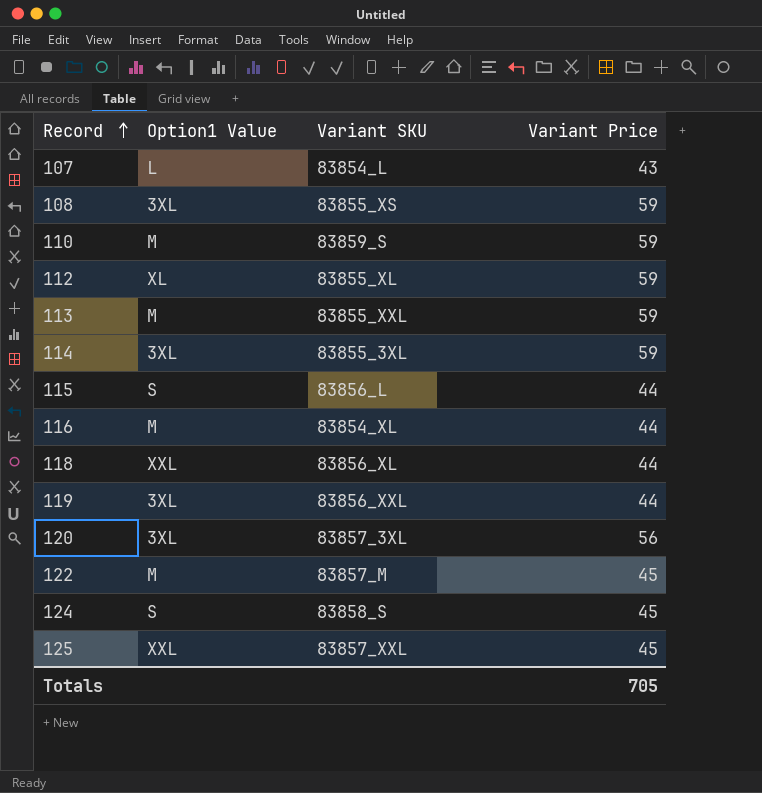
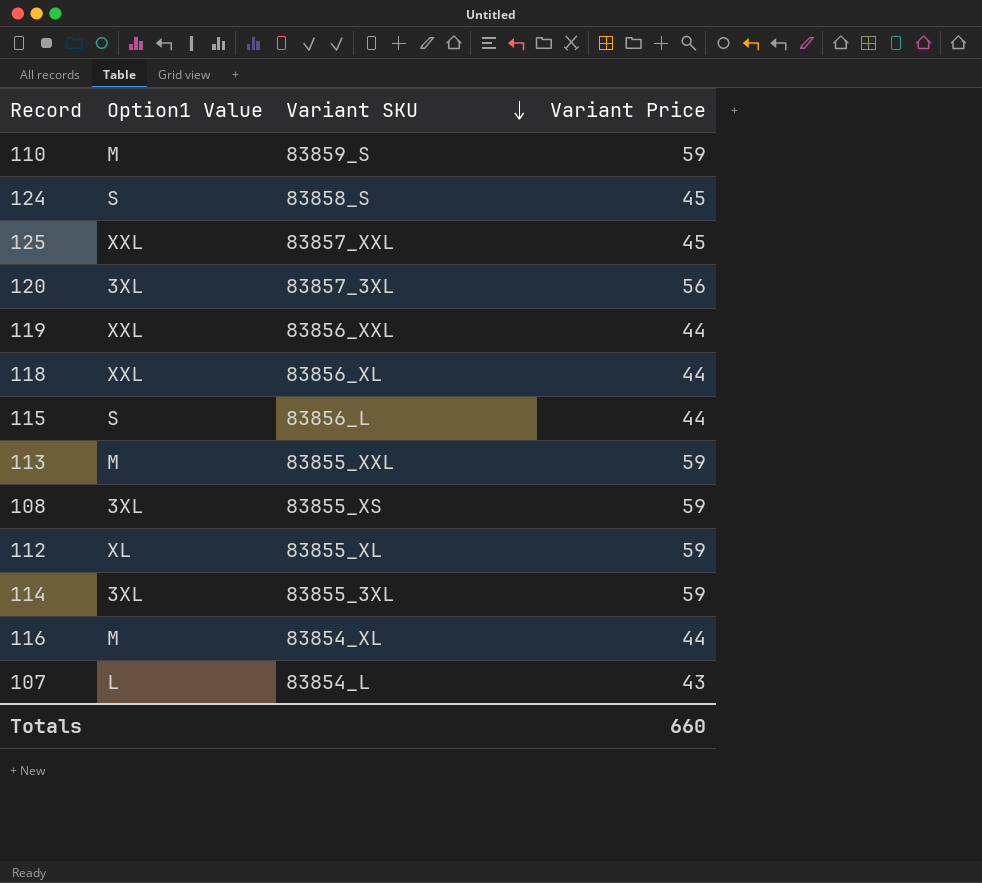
row order: Record ascending -> Variant SKU descending
row 122: M | 83857_M | 45 -> none
119 | Option1 Value: 3XL -> XXL
Totals | Variant Price: 705 -> 660

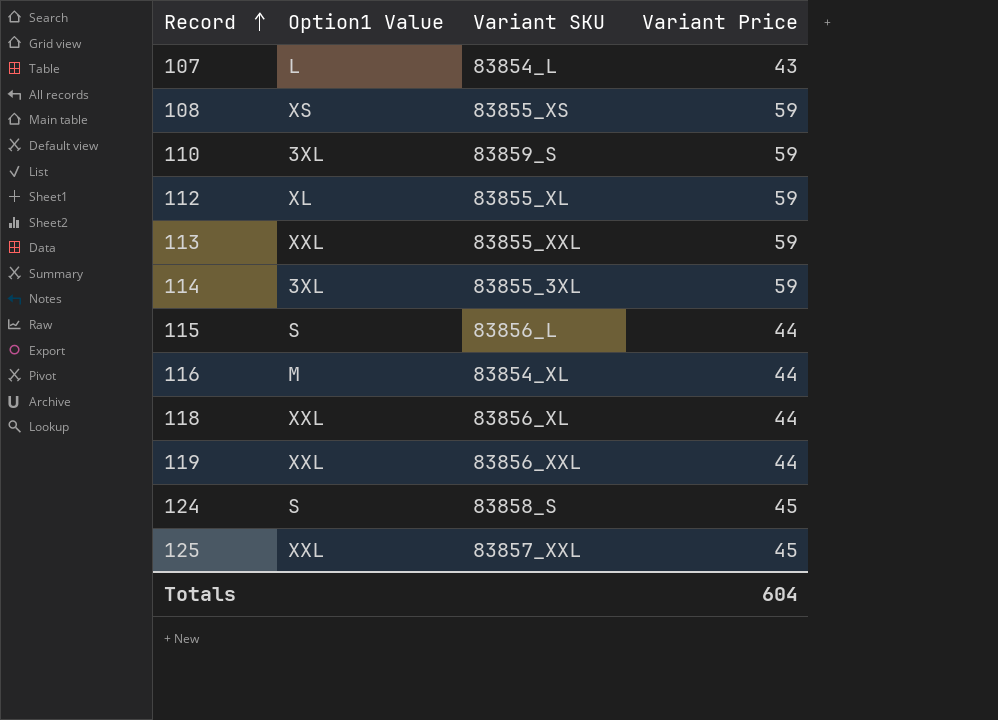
row order: Variant SKU descending -> Record ascending
row 120: 3XL | 83857_3XL | 56 -> none
108 | Option1 Value: 3XL -> XS
110 | Option1 Value: M -> 3XL
113 | Option1 Value: M -> XXL
Totals | Variant Price: 660 -> 604

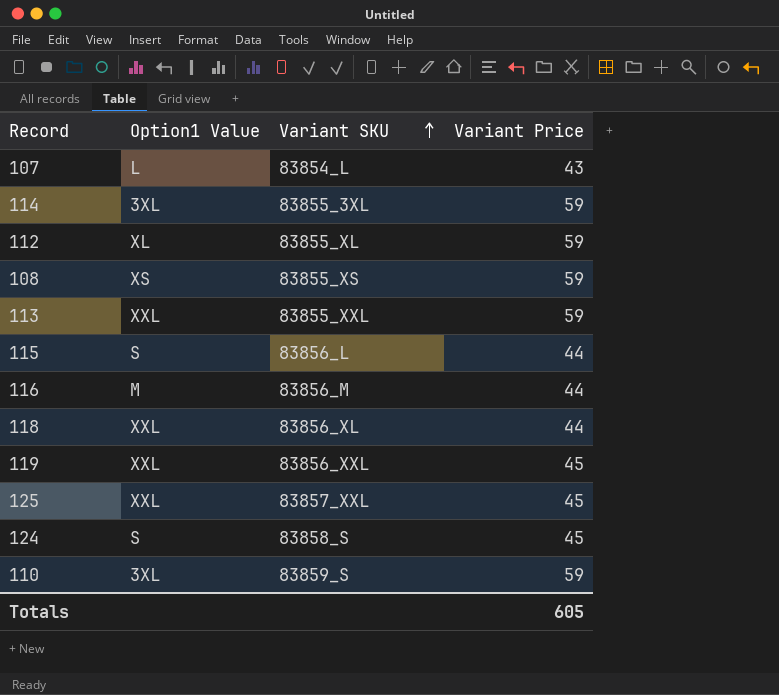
row order: Record ascending -> Variant SKU ascending
116 | Variant SKU: 83854_XL -> 83856_M
119 | Variant Price: 44 -> 45
Totals | Variant Price: 604 -> 605

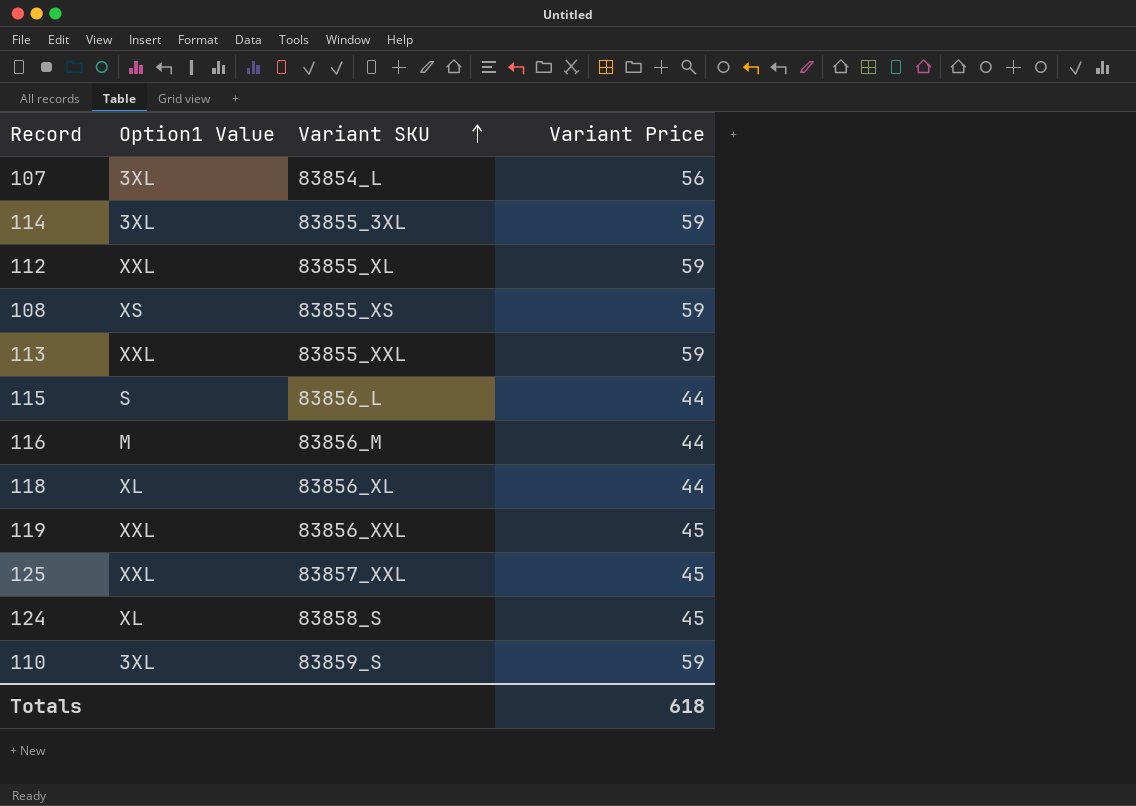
107 | Option1 Value: L -> 3XL
107 | Variant Price: 43 -> 56
112 | Option1 Value: XL -> XXL
118 | Option1 Value: XXL -> XL
124 | Option1 Value: S -> XL
Totals | Variant Price: 605 -> 618

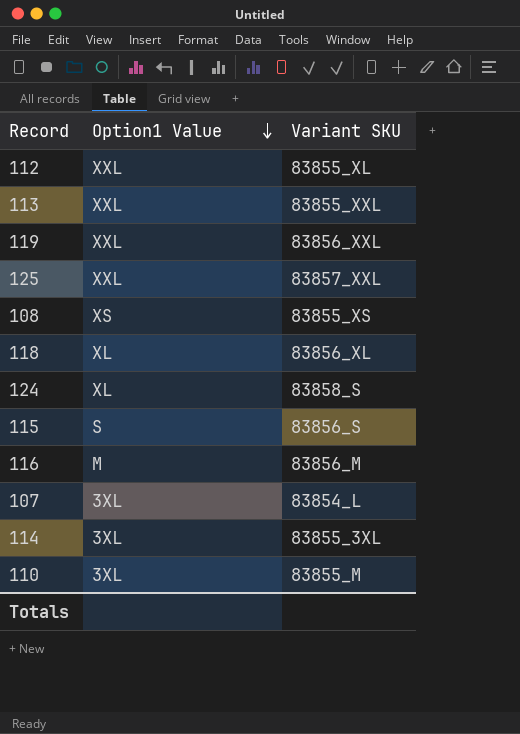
row order: Variant SKU ascending -> Option1 Value descending
column Variant Price | position: 4 -> none
115 | Variant SKU: 83856_L -> 83856_S
110 | Variant SKU: 83859_S -> 83855_M

